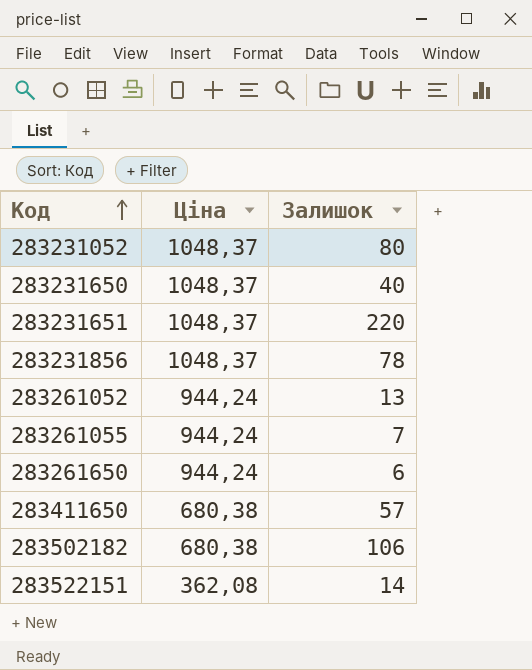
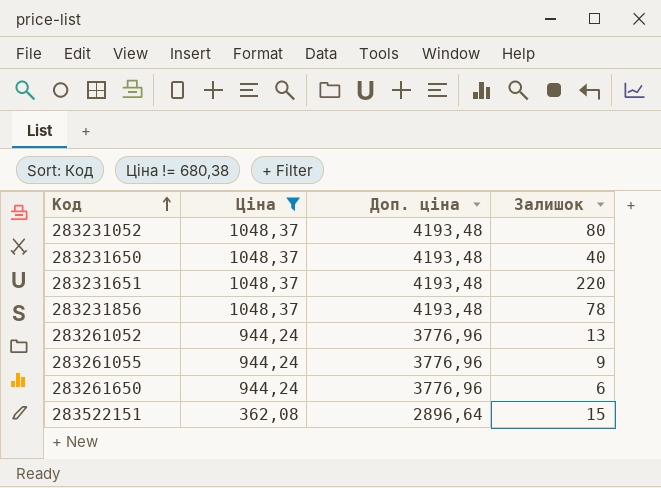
filter: none -> Ціна != 680,38
column Доп. ціна | position: none -> 3
283261055 | Залишок: 7 -> 9
283522151 | Залишок: 14 -> 15

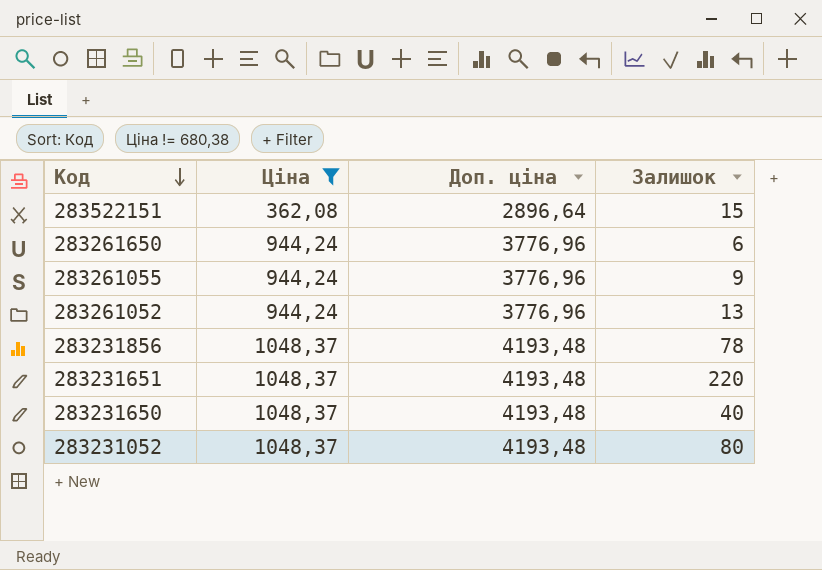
row order: Код ascending -> Код descending

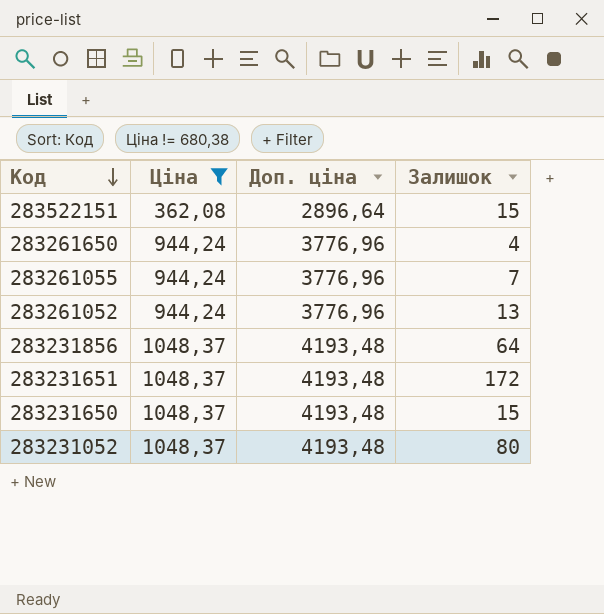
283261650 | Залишок: 6 -> 4
283261055 | Залишок: 9 -> 7
283231856 | Залишок: 78 -> 64
283231651 | Залишок: 220 -> 172
283231650 | Залишок: 40 -> 15

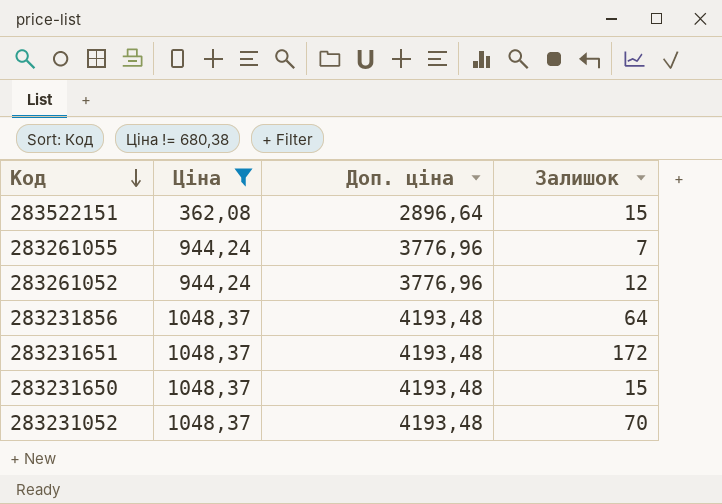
row 283261650: 944,24 | 3776,96 | 4 -> none
283261052 | Залишок: 13 -> 12
283231052 | Залишок: 80 -> 70

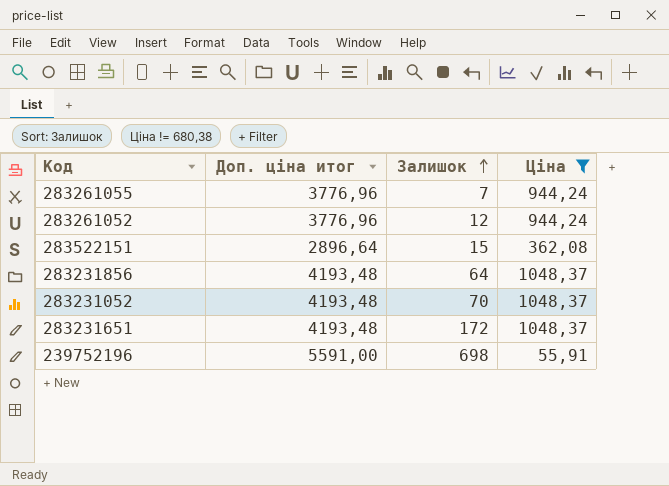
row order: Код descending -> Залишок ascending
column name: Доп. ціна -> Доп. ціна итог
column Ціна | position: 2 -> 4
row 283231650: 1048,37 | 4193,48 | 15 -> none
row 239752196: none -> 5591,00 | 698 | 55,91

